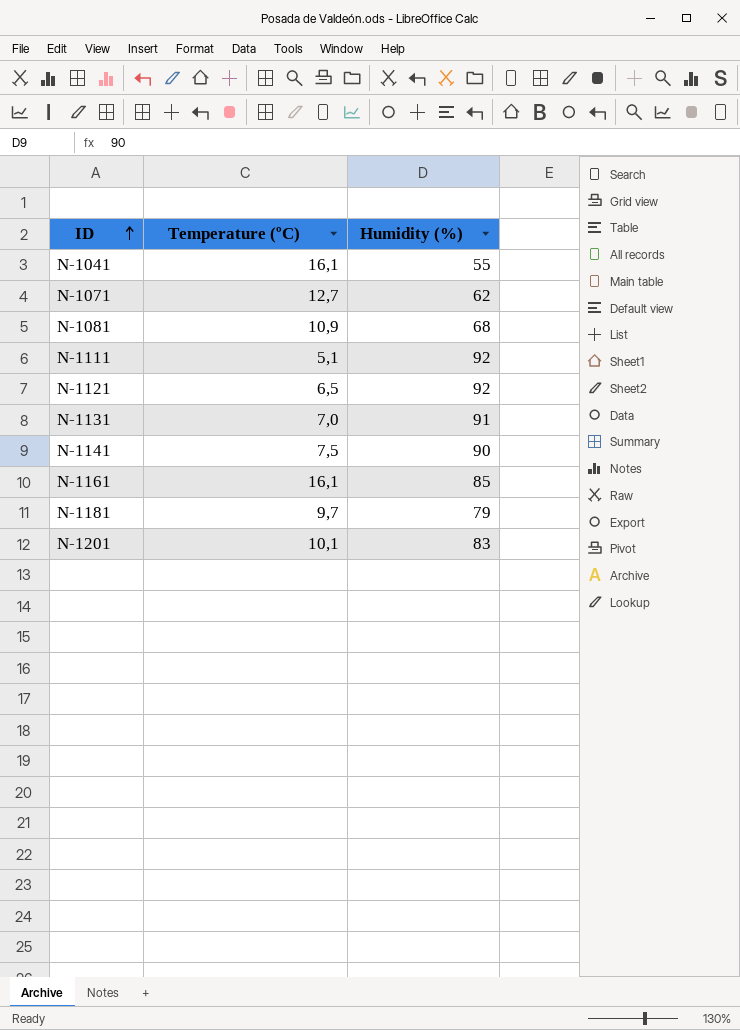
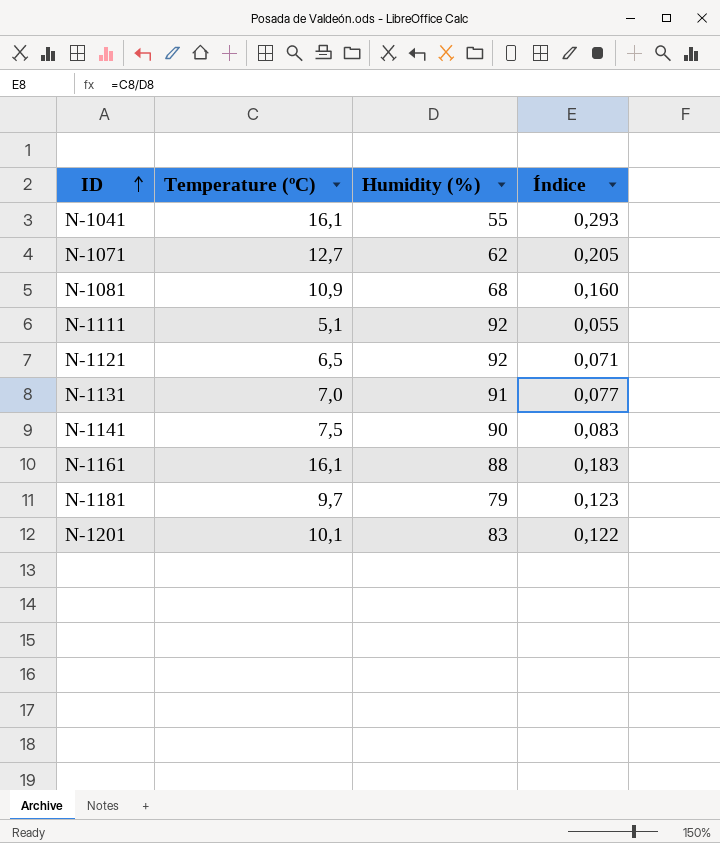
column Índice | formula: none -> [Temperature (ºC)] / [Humidity (%)]
N-1161 | Humidity (%): 85 -> 88

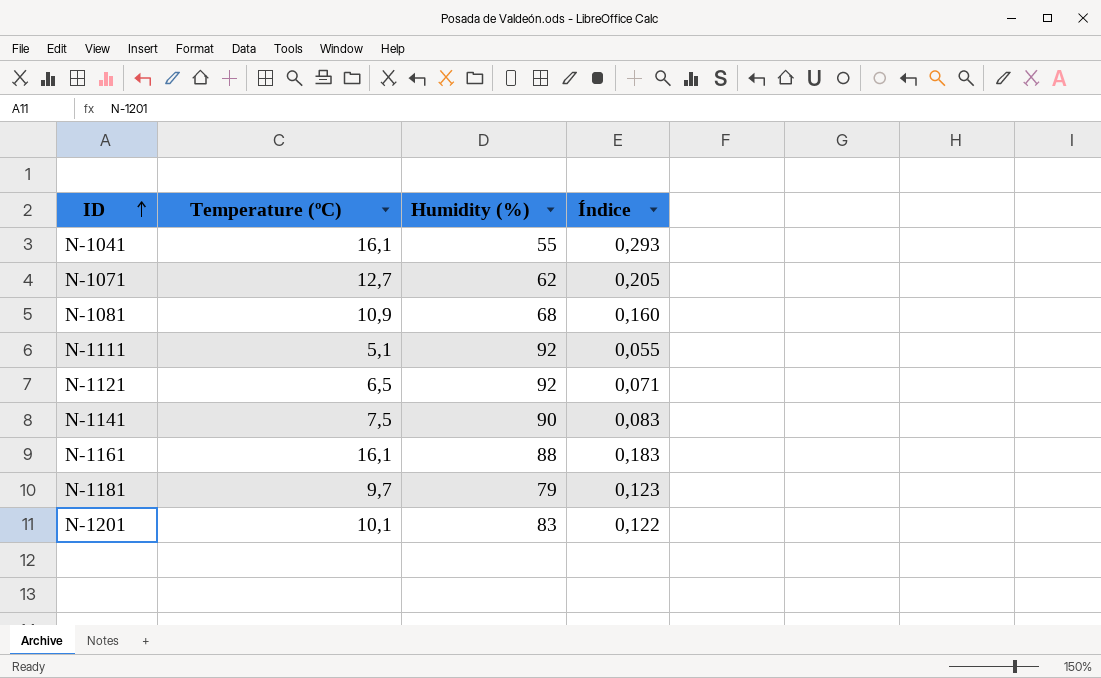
row N-1131: 7,0 | 91 | 0,077 -> none

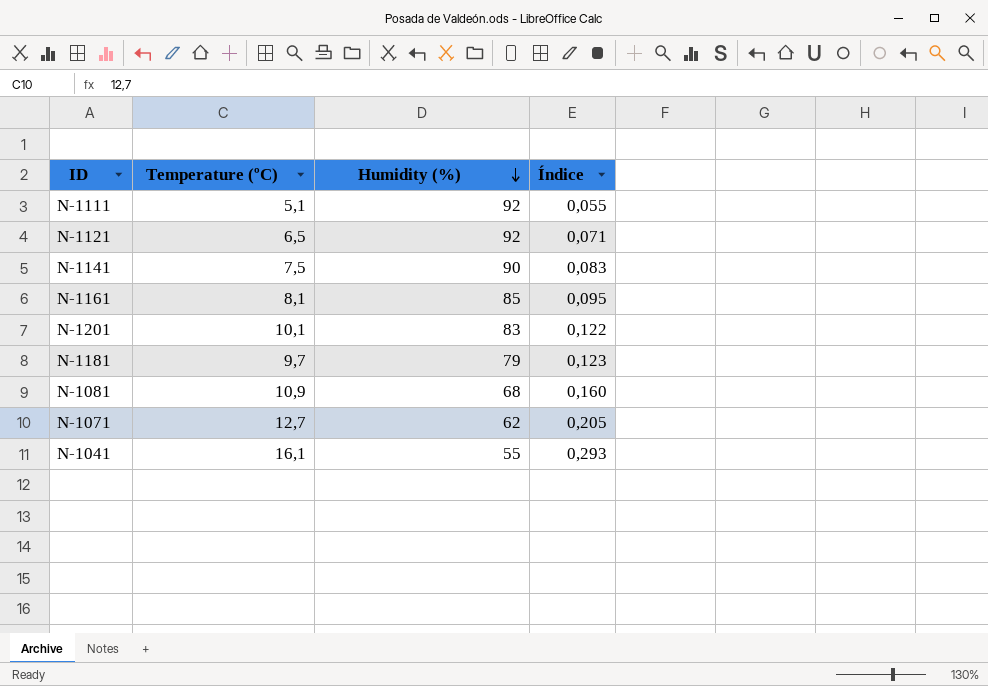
row order: ID ascending -> Humidity (%) descending
N-1161 | Temperature (ºC): 16,1 -> 8,1
N-1161 | Humidity (%): 88 -> 85
N-1161 | Índice: 0,183 -> 0,095

